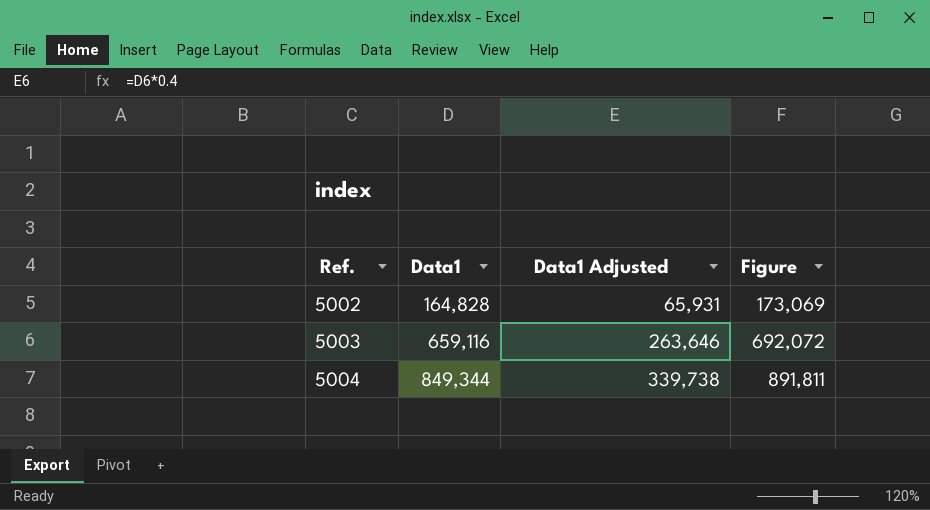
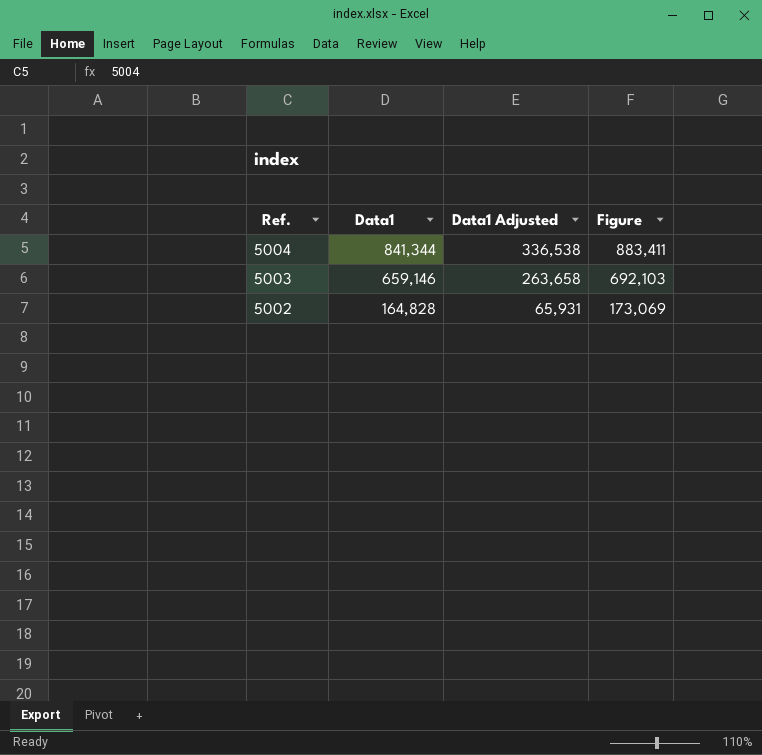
row order: Ref. ascending -> Ref. descending
5004 | Data1: 849,344 -> 841,344
5004 | Data1 Adjusted: 339,738 -> 336,538
5004 | Figure: 891,811 -> 883,411
5003 | Data1: 659,116 -> 659,146
5003 | Data1 Adjusted: 263,646 -> 263,658
5003 | Figure: 692,072 -> 692,103

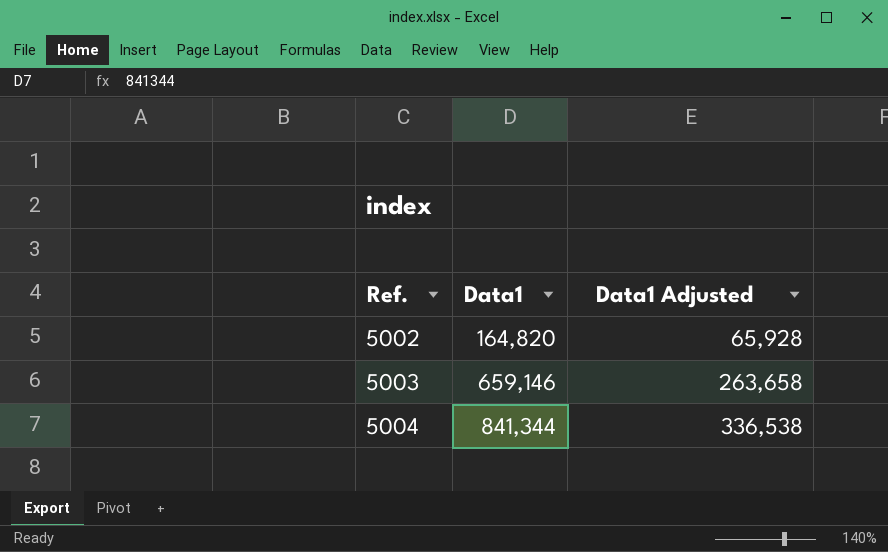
row order: Ref. descending -> Ref. ascending
column Figure | formula: [Data1] * 1.05 -> none
5002 | Data1: 164,828 -> 164,820
5002 | Data1 Adjusted: 65,931 -> 65,928

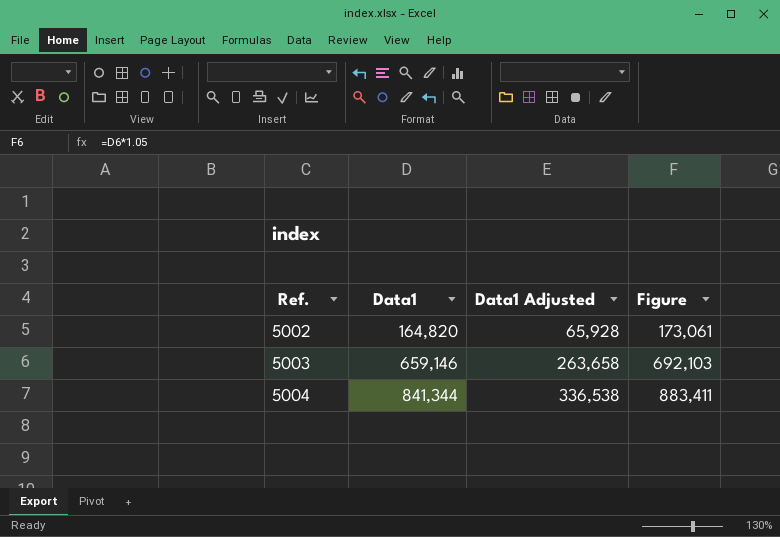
column Figure | formula: none -> [Data1] * 1.05

